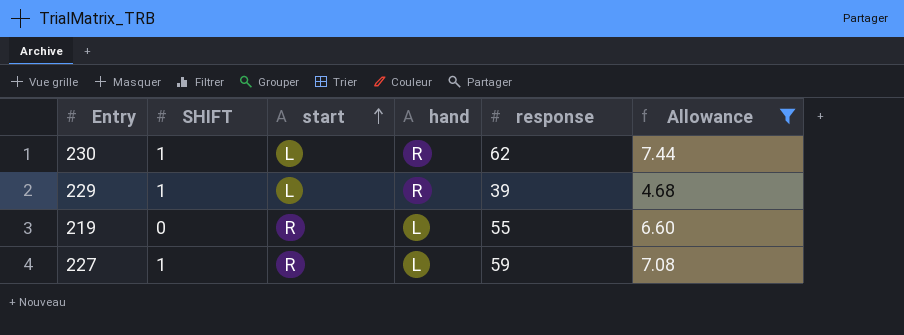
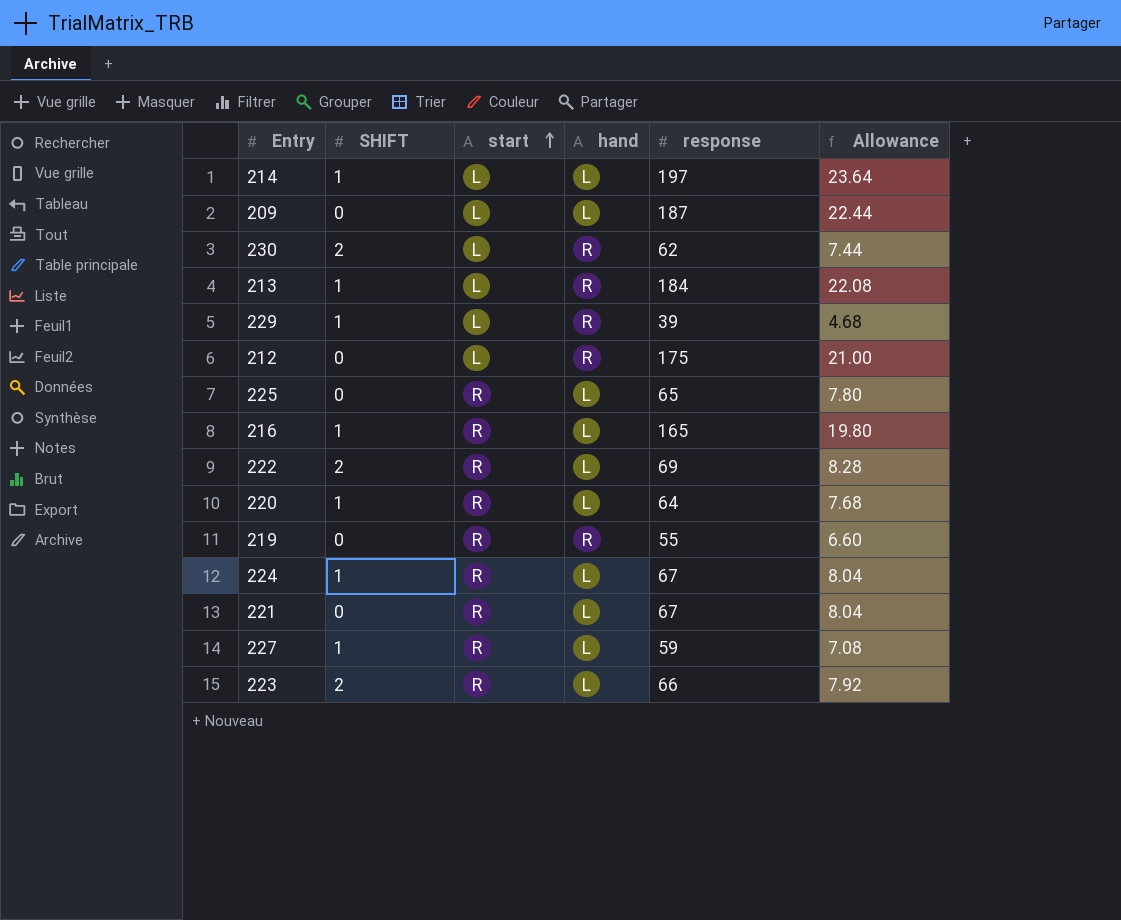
filter: Allowance <= 7.44 -> none
230 | SHIFT: 1 -> 2
219 | hand: L -> R

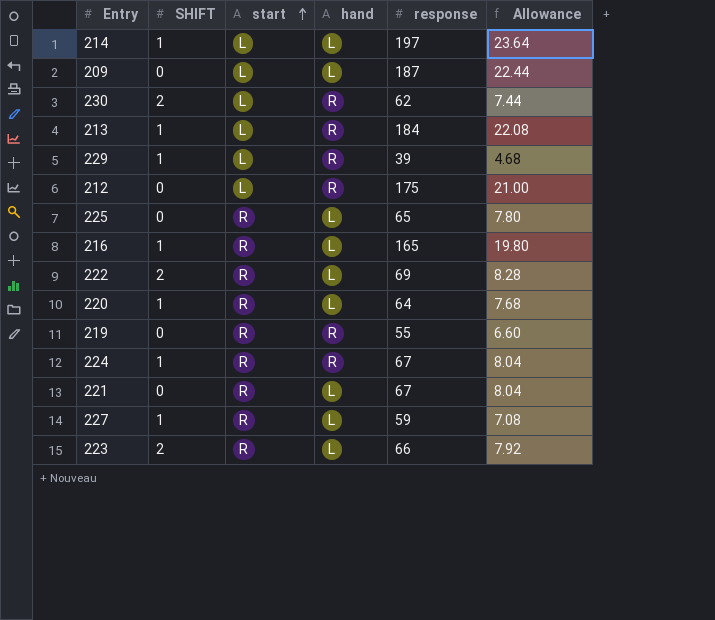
224 | hand: L -> R

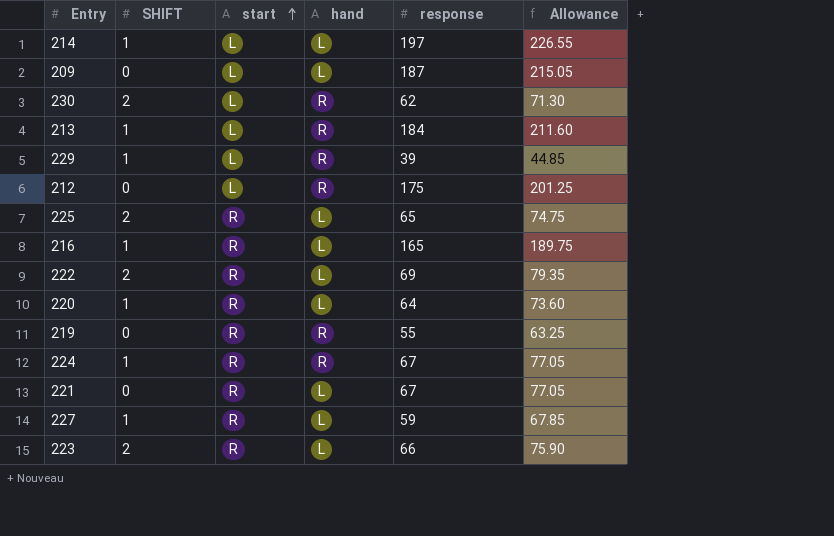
column Allowance | formula: [response] * 0.12 -> [response] * 1.15
225 | SHIFT: 0 -> 2

